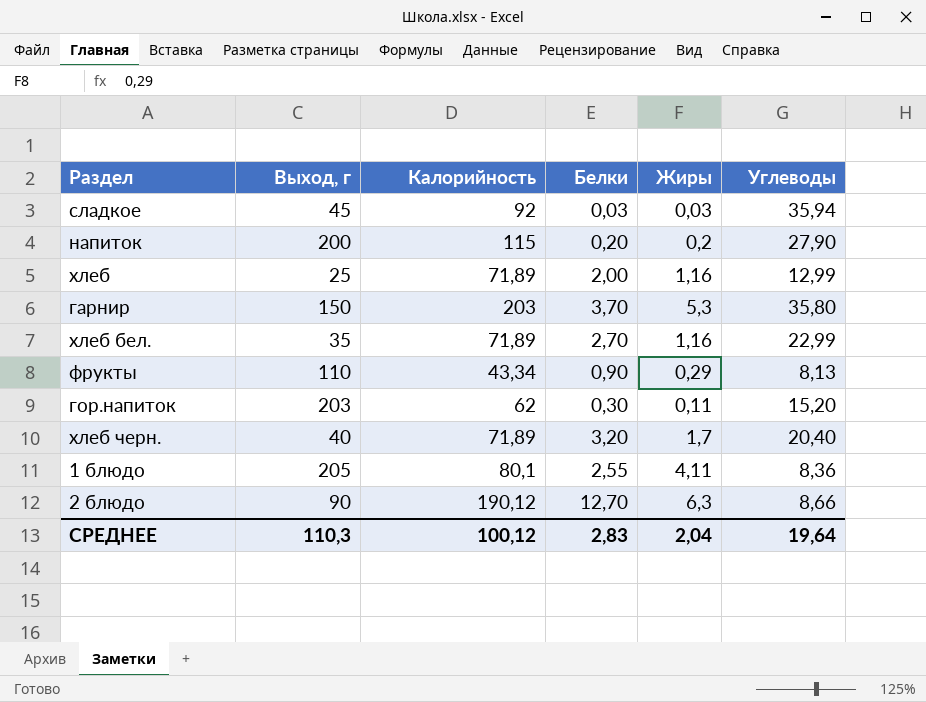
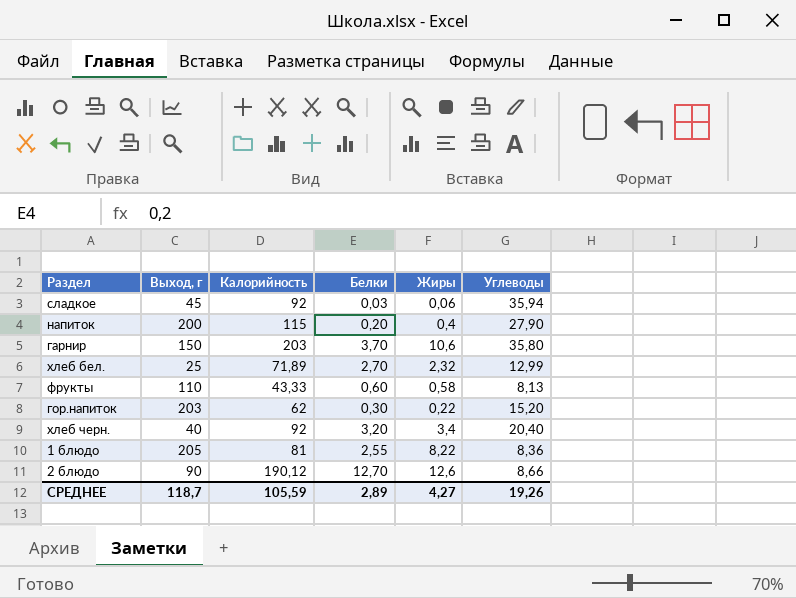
row хлеб: 25 | 71,89 | 2,00 | 1,16 | 12,99 -> none
сладкое | Жиры: 0,03 -> 0,06
напиток | Жиры: 0,2 -> 0,4
гарнир | Жиры: 5,3 -> 10,6
хлеб бел. | Выход, г: 35 -> 25
хлеб бел. | Жиры: 1,16 -> 2,32
хлеб бел. | Углеводы: 22,99 -> 12,99
фрукты | Калорийность: 43,34 -> 43,33
фрукты | Белки: 0,90 -> 0,60
фрукты | Жиры: 0,29 -> 0,58
гор.напиток | Жиры: 0,11 -> 0,22
хлеб черн. | Калорийность: 71,89 -> 92
хлеб черн. | Жиры: 1,7 -> 3,4
1 блюдо | Калорийность: 80,1 -> 81
1 блюдо | Жиры: 4,11 -> 8,22
2 блюдо | Жиры: 6,3 -> 12,6
СРЕДНЕЕ | Выход, г: 110,3 -> 118,7
СРЕДНЕЕ | Калорийность: 100,12 -> 105,59
СРЕДНЕЕ | Белки: 2,83 -> 2,89
СРЕДНЕЕ | Жиры: 2,04 -> 4,27
СРЕДНЕЕ | Углеводы: 19,64 -> 19,26

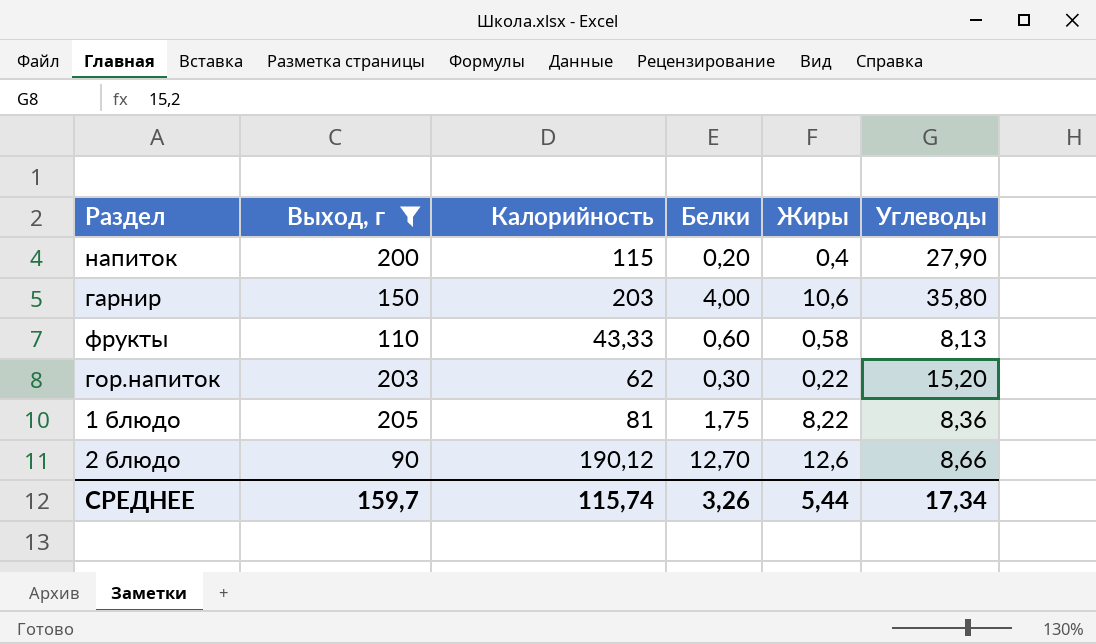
filter: none -> Выход, г >= 90
гарнир | Белки: 3,70 -> 4,00
1 блюдо | Белки: 2,55 -> 1,75
СРЕДНЕЕ | Выход, г: 118,7 -> 159,7
СРЕДНЕЕ | Калорийность: 105,59 -> 115,74
СРЕДНЕЕ | Белки: 2,89 -> 3,26
СРЕДНЕЕ | Жиры: 4,27 -> 5,44
СРЕДНЕЕ | Углеводы: 19,26 -> 17,34

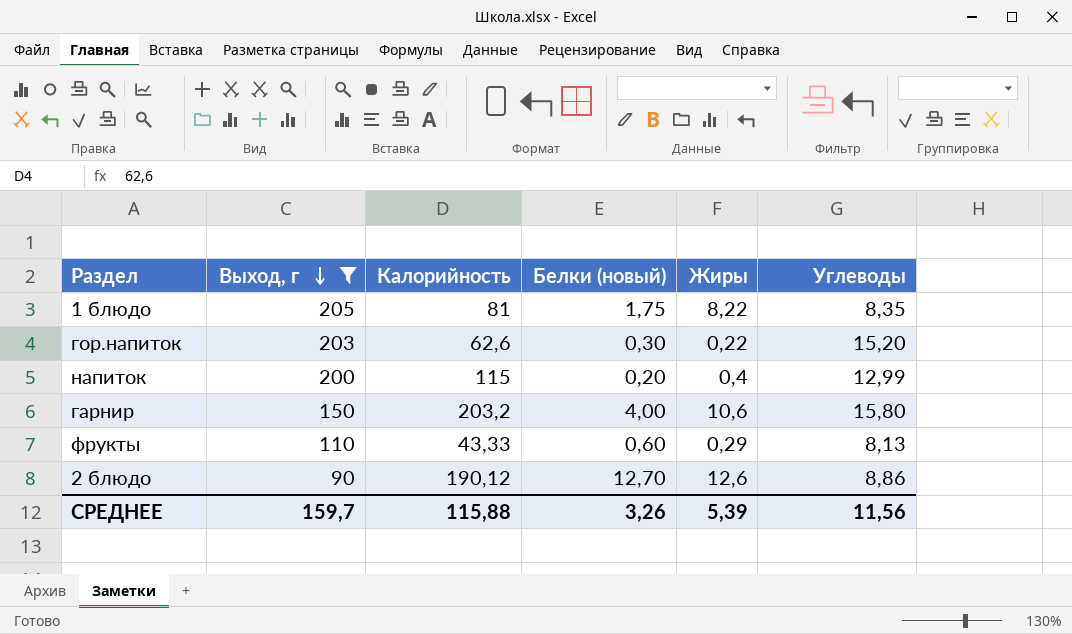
row order: none -> Выход, г descending
column name: Белки -> Белки (новый)
1 блюдо | Углеводы: 8,36 -> 8,35
гор.напиток | Калорийность: 62 -> 62,6
напиток | Углеводы: 27,90 -> 12,99
гарнир | Калорийность: 203 -> 203,2
гарнир | Углеводы: 35,80 -> 15,80
фрукты | Жиры: 0,58 -> 0,29
2 блюдо | Углеводы: 8,66 -> 8,86
СРЕДНЕЕ | Калорийность: 115,74 -> 115,88
СРЕДНЕЕ | Жиры: 5,44 -> 5,39
СРЕДНЕЕ | Углеводы: 17,34 -> 11,56

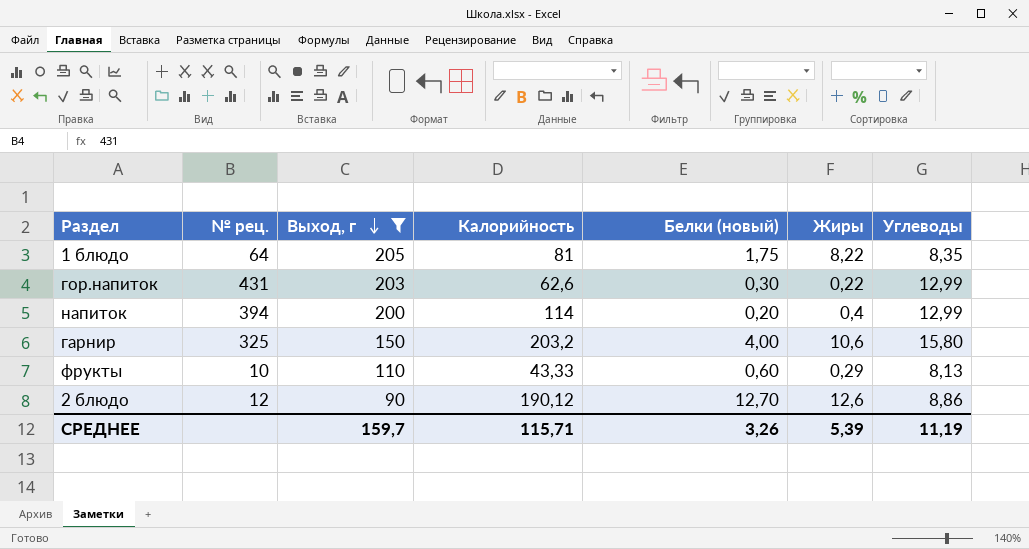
column № рец. | position: none -> 2
гор.напиток | Углеводы: 15,20 -> 12,99
напиток | Калорийность: 115 -> 114
СРЕДНЕЕ | Калорийность: 115,88 -> 115,71
СРЕДНЕЕ | Углеводы: 11,56 -> 11,19

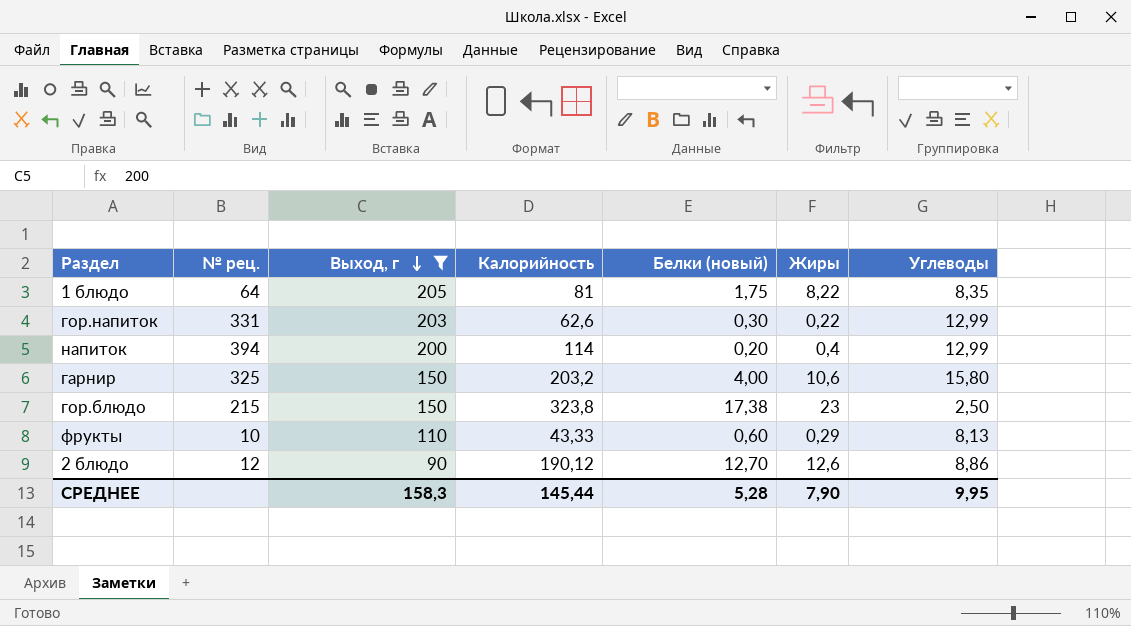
гор.напиток | № рец.: 431 -> 331
row гор.блюдо: none -> 215 | 150 | 323,8 | 17,38 | 23 | 2,50
СРЕДНЕЕ | Выход, г: 159,7 -> 158,3
СРЕДНЕЕ | Калорийность: 115,71 -> 145,44
СРЕДНЕЕ | Белки (новый): 3,26 -> 5,28
СРЕДНЕЕ | Жиры: 5,39 -> 7,90
СРЕДНЕЕ | Углеводы: 11,19 -> 9,95

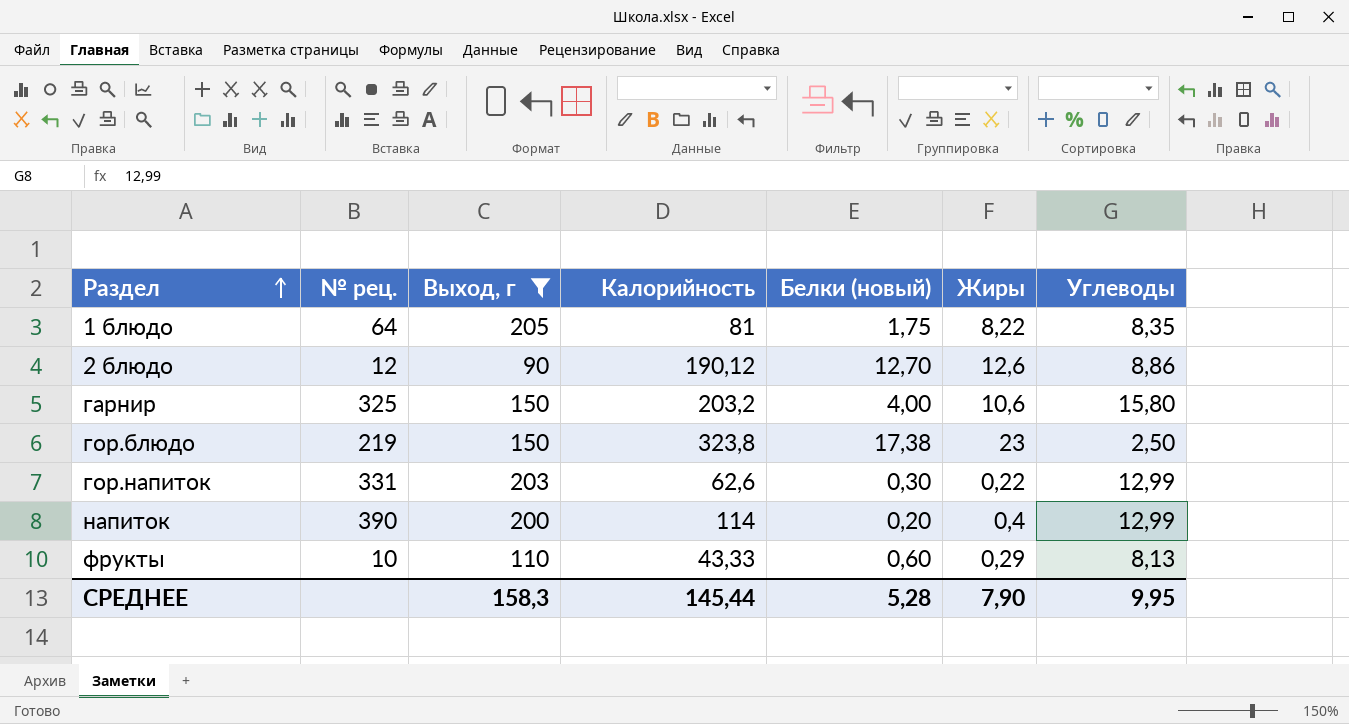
row order: Выход, г descending -> Раздел ascending
гор.блюдо | № рец.: 215 -> 219
напиток | № рец.: 394 -> 390

